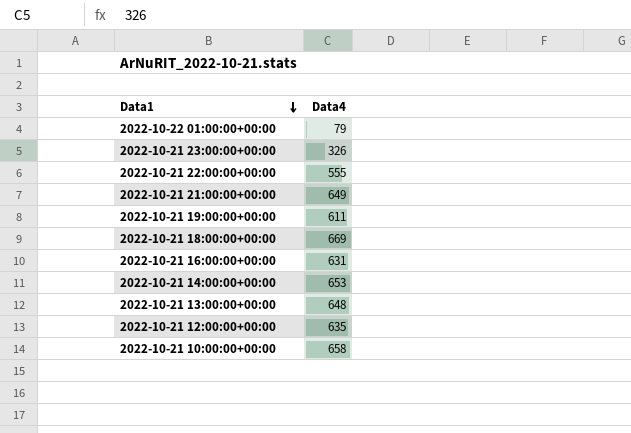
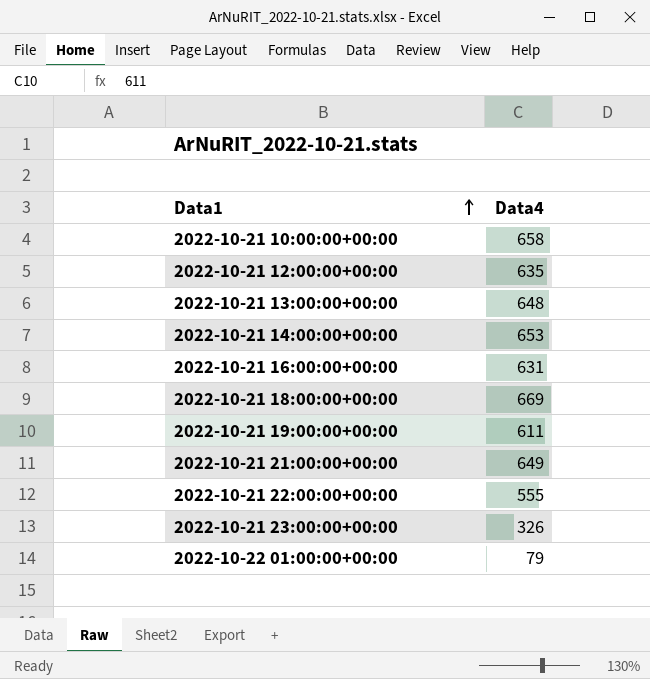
row order: Data1 descending -> Data1 ascending

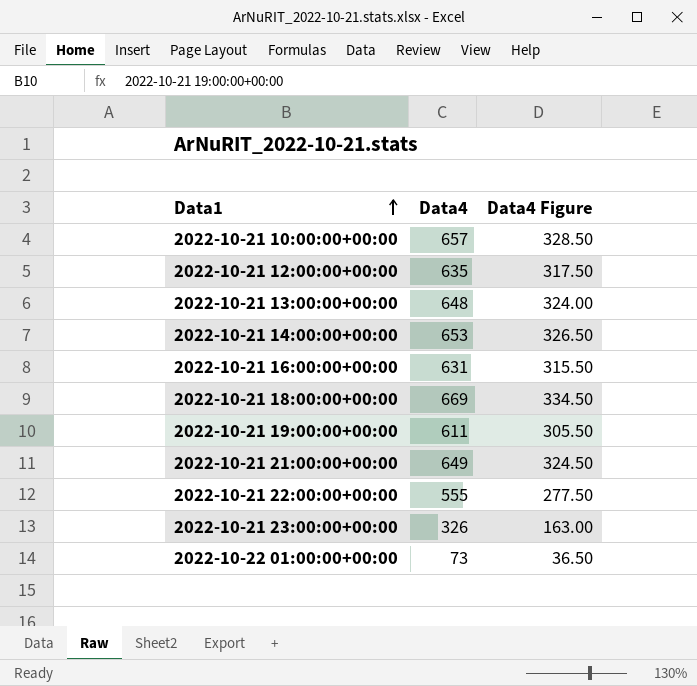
column Data4 Figure | formula: none -> [Data4] * 0.5
2022-10-21 10:00:00+00:00 | Data4: 658 -> 657
2022-10-22 01:00:00+00:00 | Data4: 79 -> 73

